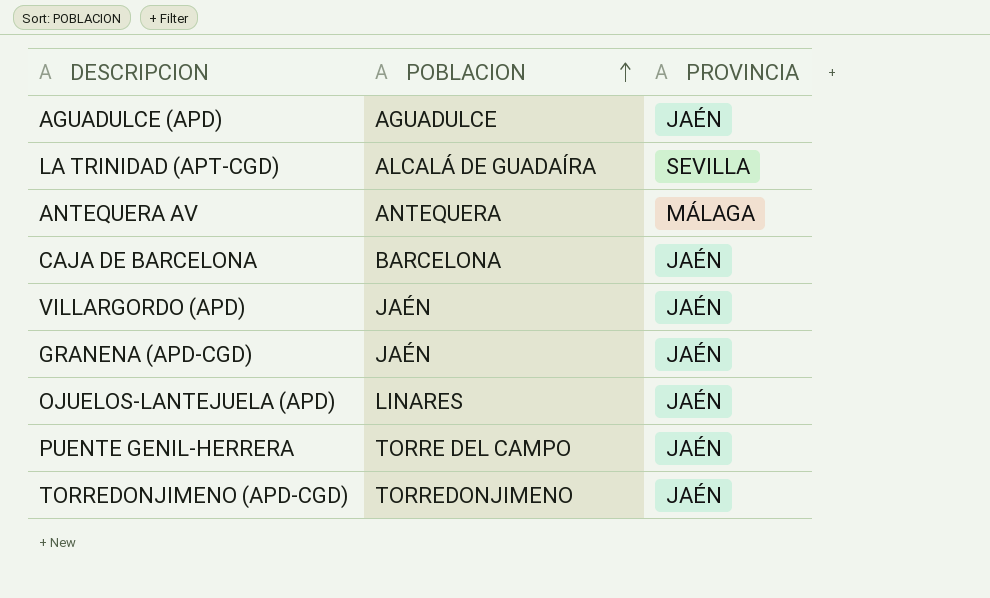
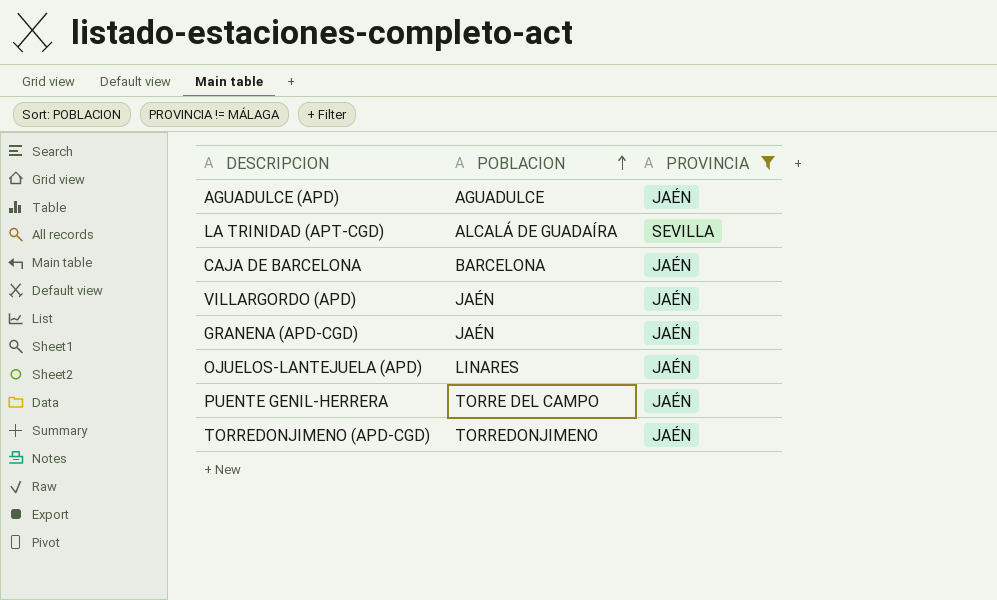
filter: none -> PROVINCIA != MÁLAGA

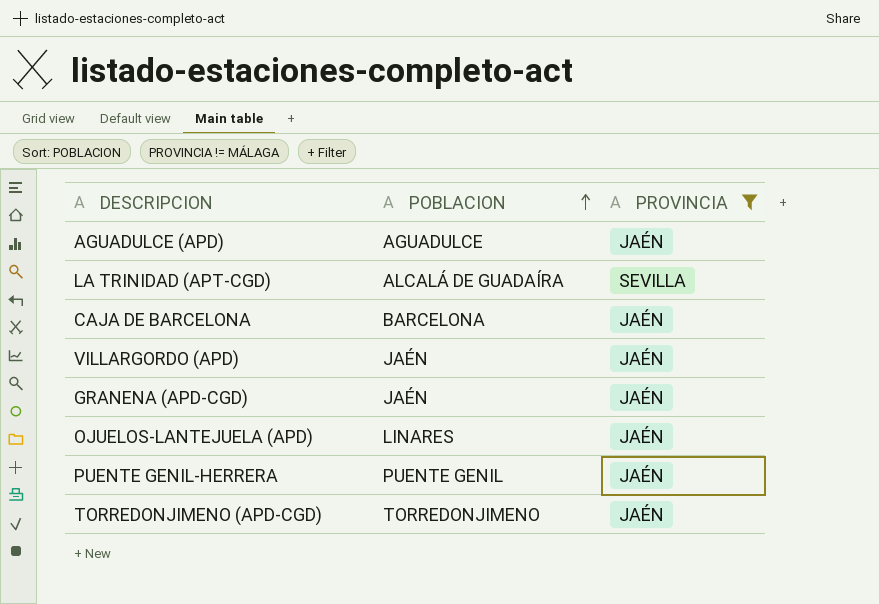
PUENTE GENIL-HERRERA | POBLACION: TORRE DEL CAMPO -> PUENTE GENIL

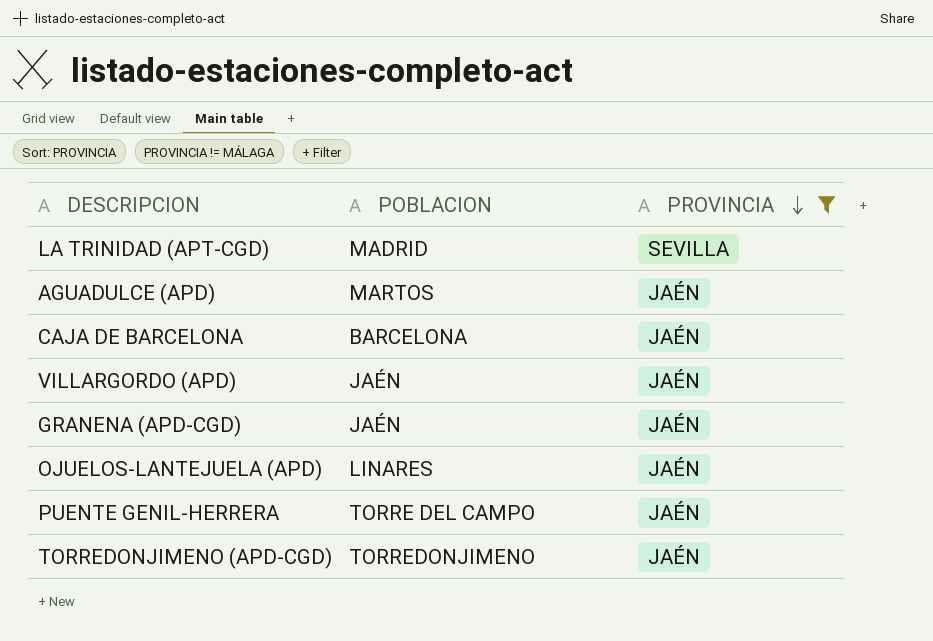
row order: POBLACION ascending -> PROVINCIA descending
LA TRINIDAD (APT-CGD) | POBLACION: ALCALÁ DE GUADAÍRA -> MADRID
AGUADULCE (APD) | POBLACION: AGUADULCE -> MARTOS
PUENTE GENIL-HERRERA | POBLACION: PUENTE GENIL -> TORRE DEL CAMPO

